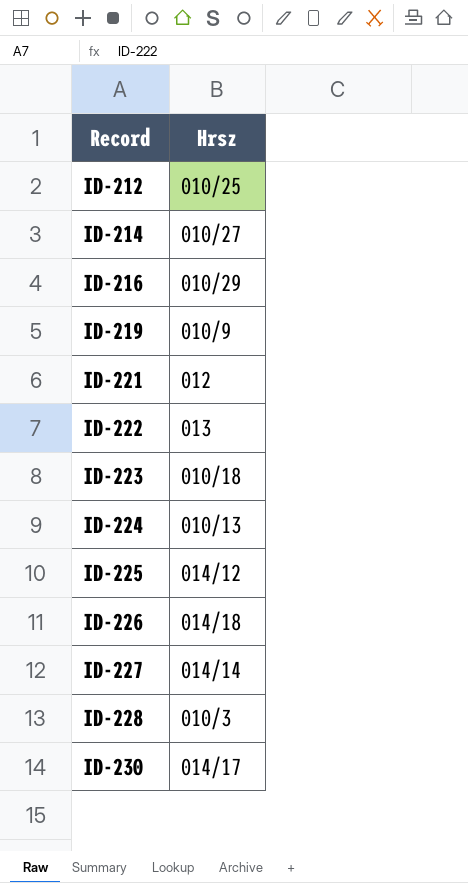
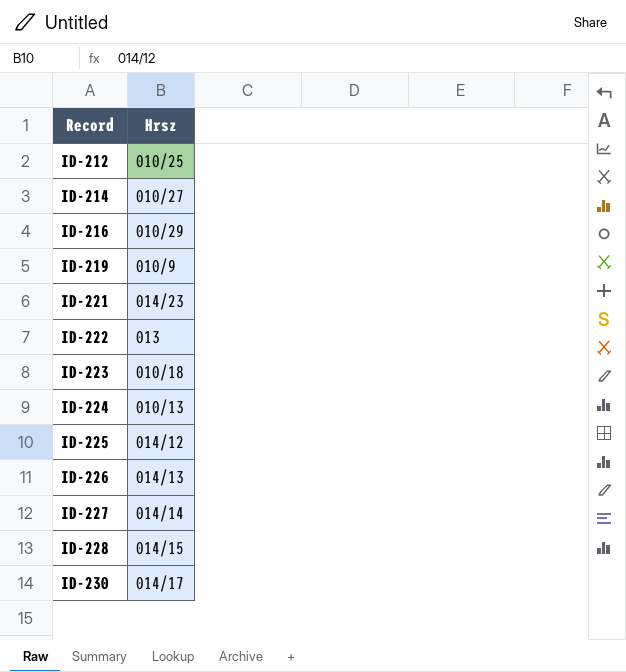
ID-221 | Hrsz: 012 -> 014/23
ID-226 | Hrsz: 014/18 -> 014/13
ID-228 | Hrsz: 010/3 -> 014/15

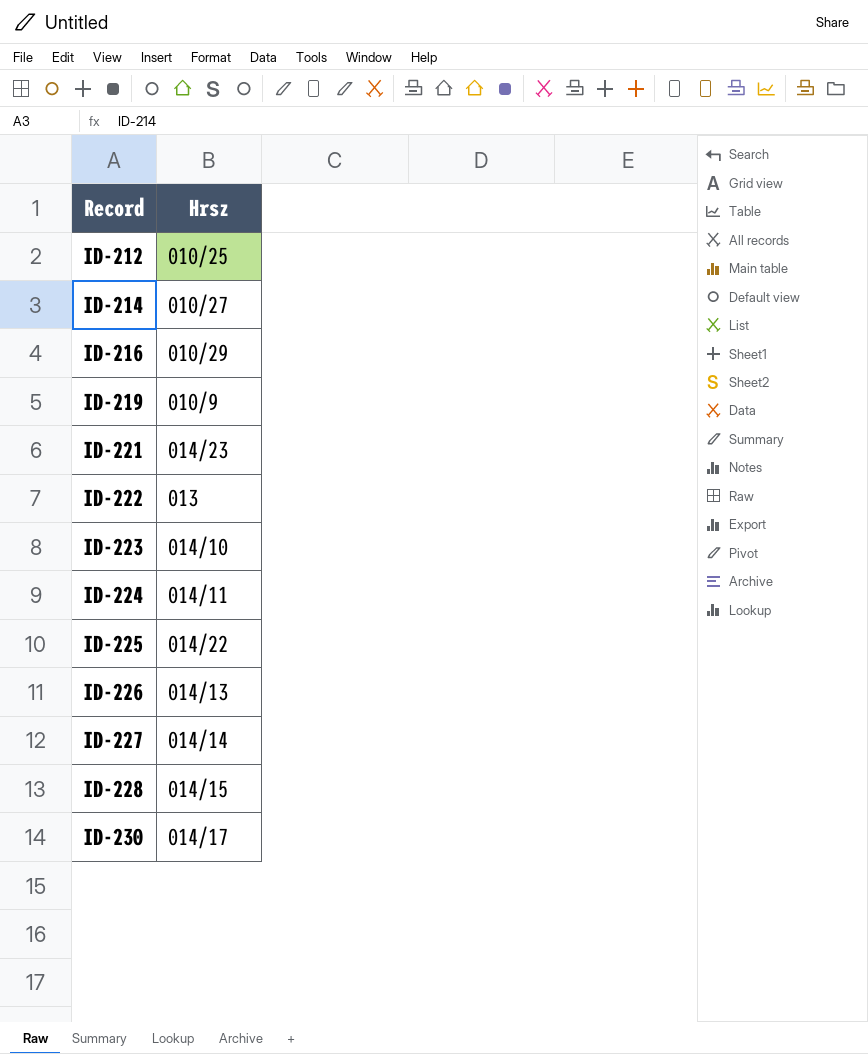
ID-223 | Hrsz: 010/18 -> 014/10
ID-224 | Hrsz: 010/13 -> 014/11
ID-225 | Hrsz: 014/12 -> 014/22

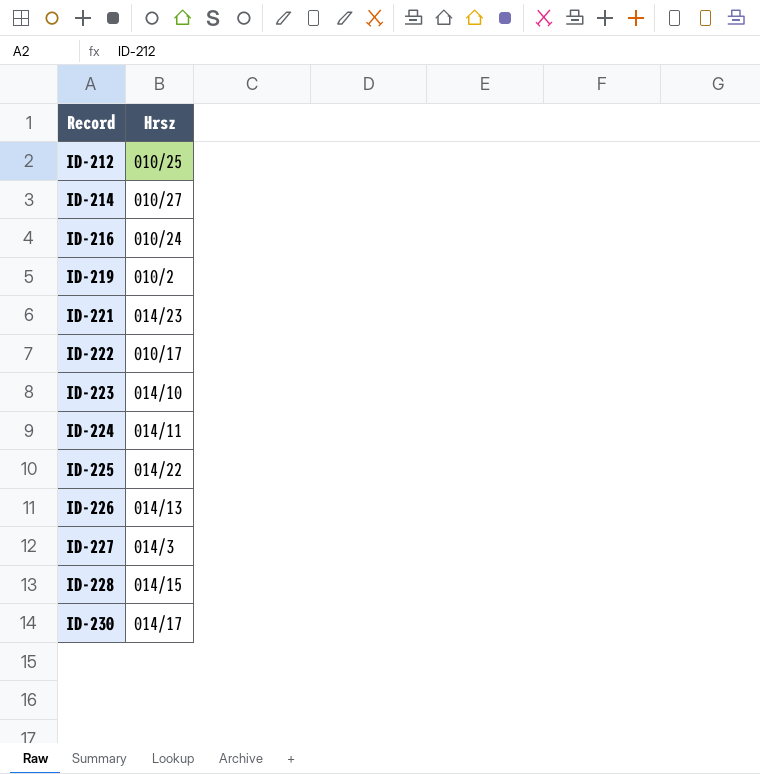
ID-216 | Hrsz: 010/29 -> 010/24
ID-219 | Hrsz: 010/9 -> 010/2
ID-222 | Hrsz: 013 -> 010/17
ID-227 | Hrsz: 014/14 -> 014/3

